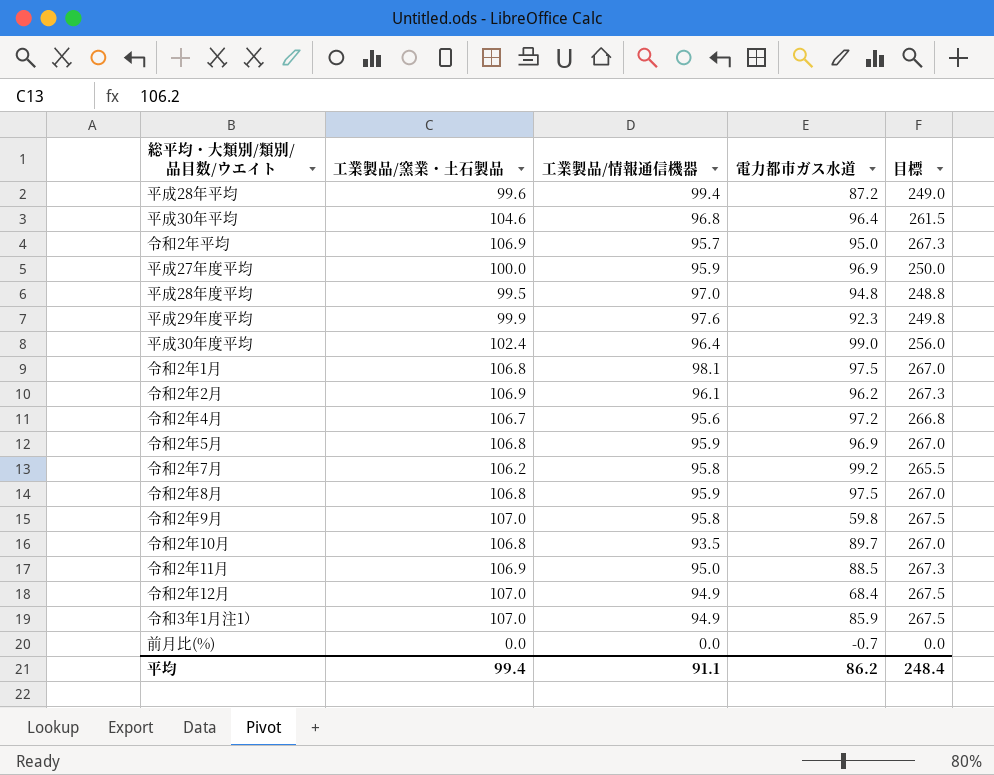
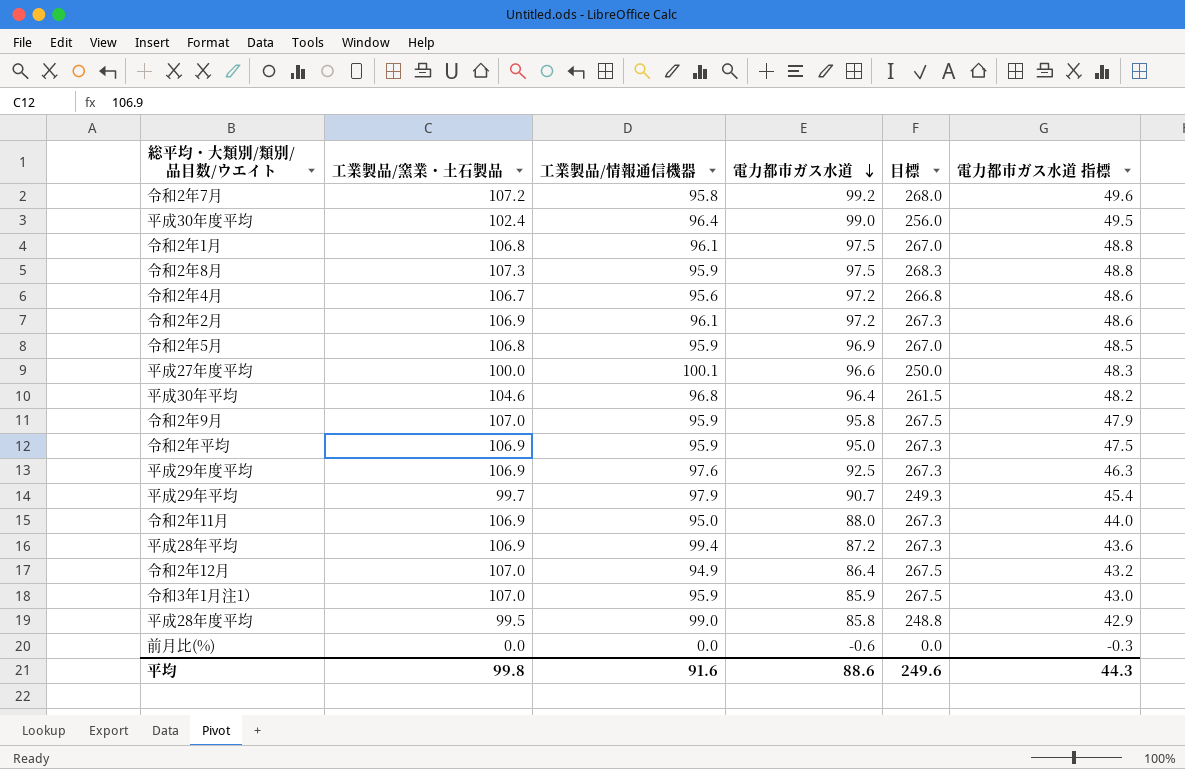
row order: none -> 電力都市ガス水道 descending
column 電力都市ガス水道 指標 | formula: none -> [電力都市ガス水道] * 0.5
row 令和2年10月: 106.8 | 93.5 | 89.7 | 267.0 -> none
令和2年7月 | 工業製品/窯業・土石製品: 106.2 -> 107.2
令和2年7月 | 目標: 265.5 -> 268.0
令和2年1月 | 工業製品/情報通信機器: 98.1 -> 96.1
令和2年8月 | 工業製品/窯業・土石製品: 106.8 -> 107.3
令和2年8月 | 目標: 267.0 -> 268.3
令和2年2月 | 電力都市ガス水道: 96.2 -> 97.2
平成27年度平均 | 工業製品/情報通信機器: 95.9 -> 100.1
平成27年度平均 | 電力都市ガス水道: 96.9 -> 96.6
令和2年9月 | 工業製品/情報通信機器: 95.8 -> 95.9
令和2年9月 | 電力都市ガス水道: 59.8 -> 95.8
令和2年平均 | 工業製品/情報通信機器: 95.7 -> 95.9
平成29年度平均 | 工業製品/窯業・土石製品: 99.9 -> 106.9
平成29年度平均 | 電力都市ガス水道: 92.3 -> 92.5
平成29年度平均 | 目標: 249.8 -> 267.3
row 平成29年平均: none -> 99.7 | 97.9 | 90.7 | 249.3 | 45.4
令和2年11月 | 電力都市ガス水道: 88.5 -> 88.0
平成28年平均 | 工業製品/窯業・土石製品: 99.6 -> 106.9
平成28年平均 | 目標: 249.0 -> 267.3
令和2年12月 | 電力都市ガス水道: 68.4 -> 86.4
令和3年1月注1） | 工業製品/情報通信機器: 94.9 -> 95.9
平成28年度平均 | 工業製品/情報通信機器: 97.0 -> 99.0
平成28年度平均 | 電力都市ガス水道: 94.8 -> 85.8
前月比(%) | 電力都市ガス水道: -0.7 -> -0.6
平均 | 工業製品/窯業・土石製品: 99.4 -> 99.8
平均 | 工業製品/情報通信機器: 91.1 -> 91.6
平均 | 電力都市ガス水道: 86.2 -> 88.6
平均 | 目標: 248.4 -> 249.6

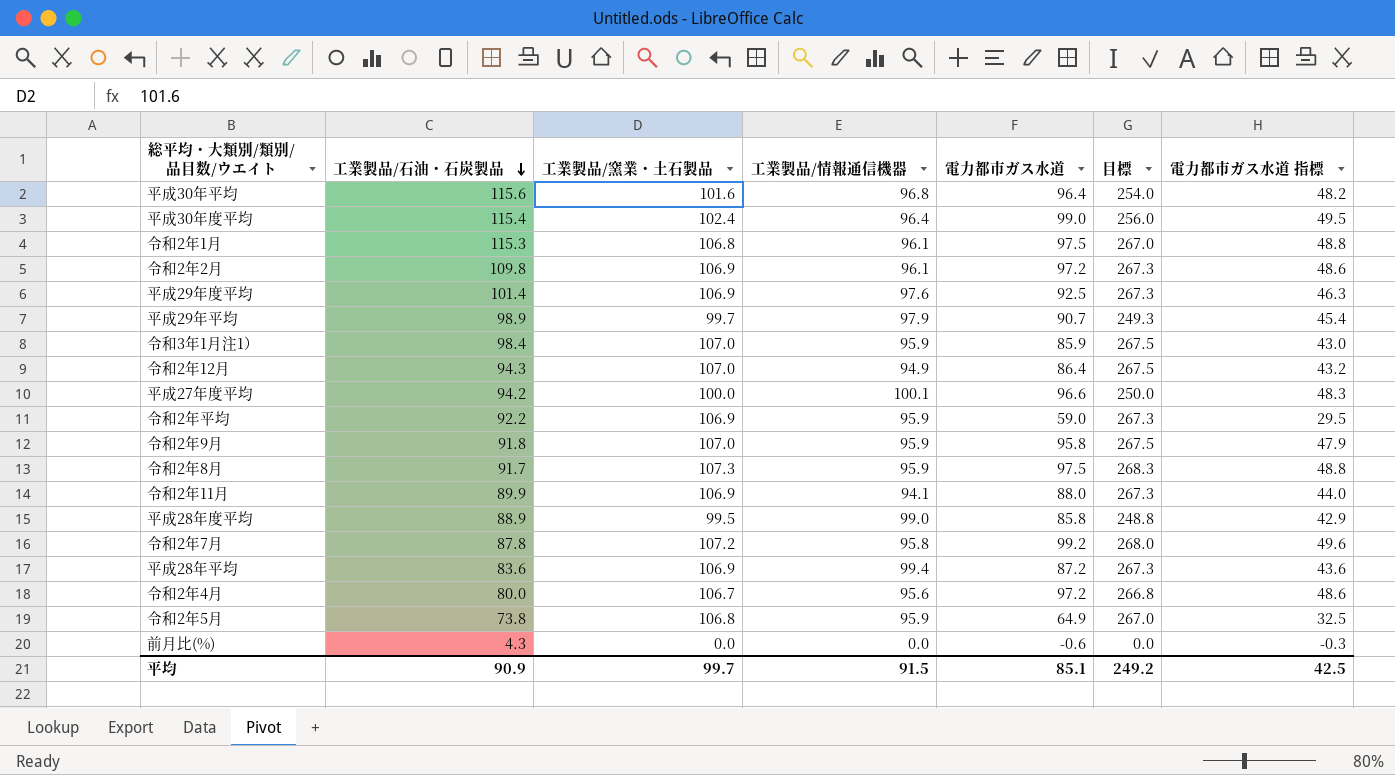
row order: 電力都市ガス水道 descending -> 工業製品/石油・石炭製品 descending
column 工業製品/石油・石炭製品 | position: none -> 2
平成30年平均 | 工業製品/窯業・土石製品: 104.6 -> 101.6
平成30年平均 | 目標: 261.5 -> 254.0
令和2年平均 | 電力都市ガス水道: 95.0 -> 59.0
令和2年平均 | 電力都市ガス水道 指標: 47.5 -> 29.5
令和2年11月 | 工業製品/情報通信機器: 95.0 -> 94.1
令和2年5月 | 電力都市ガス水道: 96.9 -> 64.9
令和2年5月 | 電力都市ガス水道 指標: 48.5 -> 32.5
平均 | 工業製品/窯業・土石製品: 99.8 -> 99.7
平均 | 工業製品/情報通信機器: 91.6 -> 91.5
平均 | 電力都市ガス水道: 88.6 -> 85.1
平均 | 目標: 249.6 -> 249.2
平均 | 電力都市ガス水道 指標: 44.3 -> 42.5

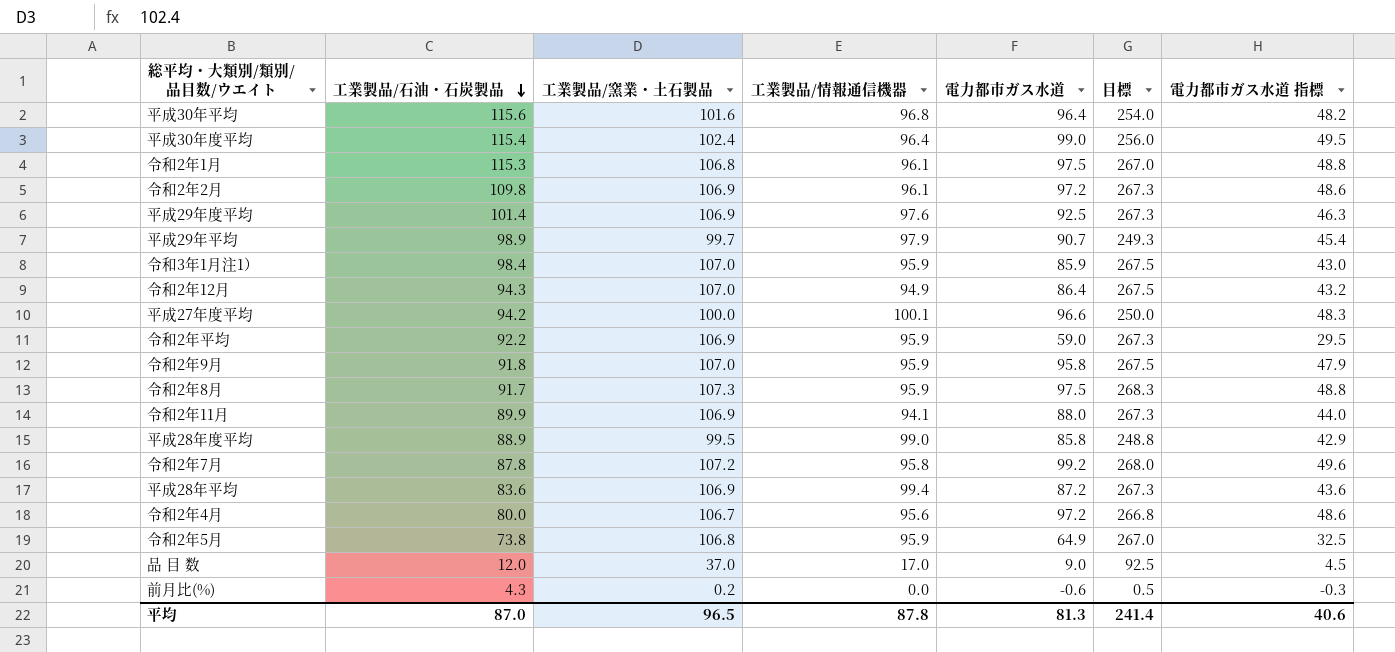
row 品 目 数: none -> 12.0 | 37.0 | 17.0 | 9.0 | 92.5 | 4.5
前月比(%) | 工業製品/窯業・土石製品: 0.0 -> 0.2
前月比(%) | 目標: 0.0 -> 0.5
平均 | 工業製品/石油・石炭製品: 90.9 -> 87.0
平均 | 工業製品/窯業・土石製品: 99.7 -> 96.5
平均 | 工業製品/情報通信機器: 91.5 -> 87.8
平均 | 電力都市ガス水道: 85.1 -> 81.3
平均 | 目標: 249.2 -> 241.4
平均 | 電力都市ガス水道 指標: 42.5 -> 40.6

